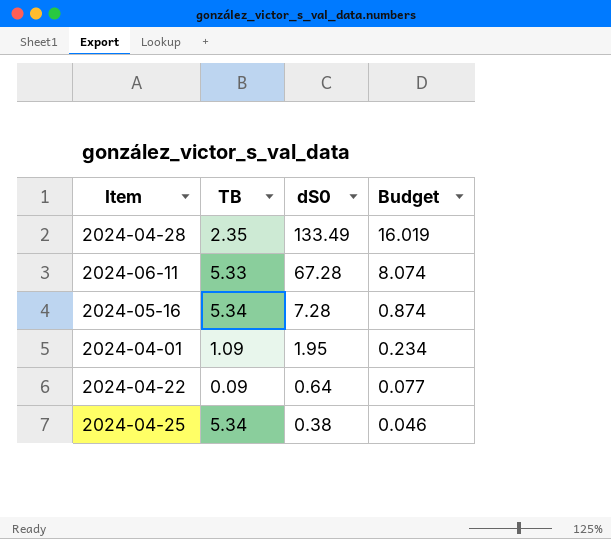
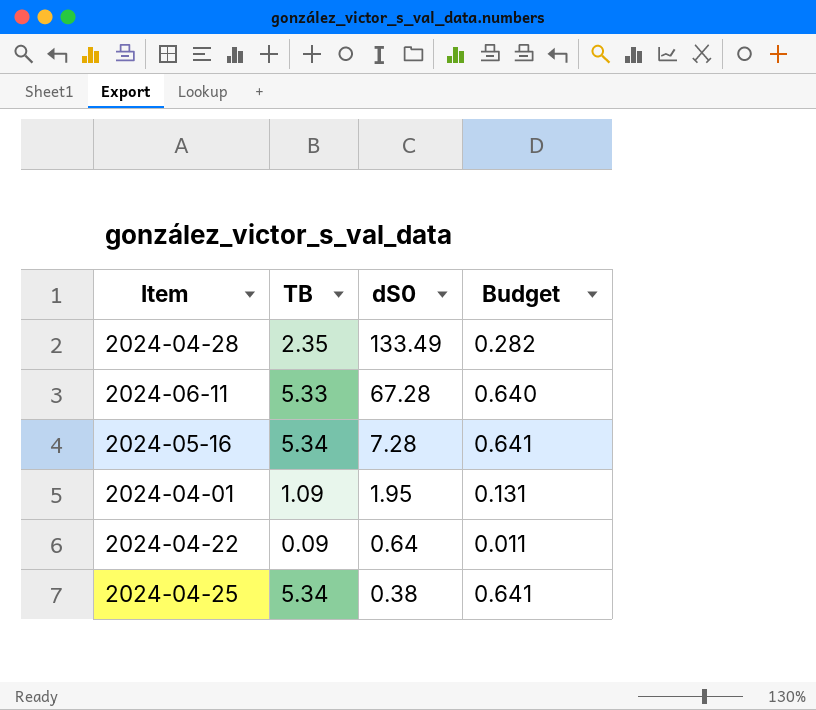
column Budget | formula: [dS0] * 0.12 -> [TB] * 0.12

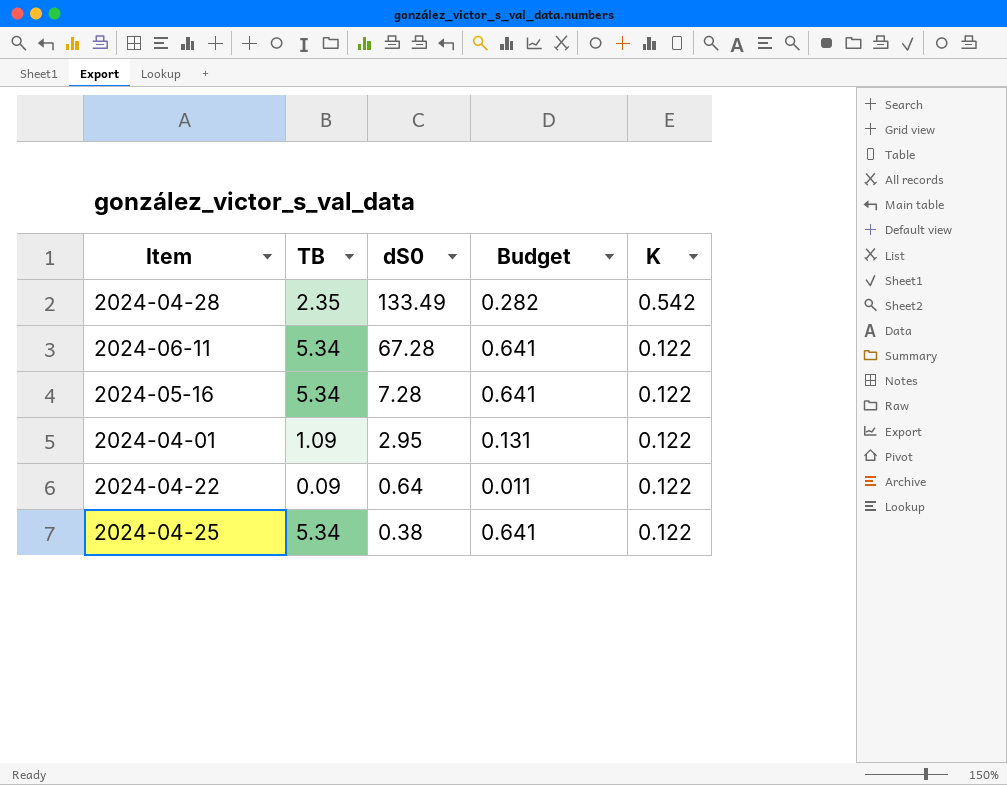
column K | position: none -> 5
2024-06-11 | TB: 5.33 -> 5.34
2024-06-11 | Budget: 0.640 -> 0.641
2024-04-01 | dS0: 1.95 -> 2.95

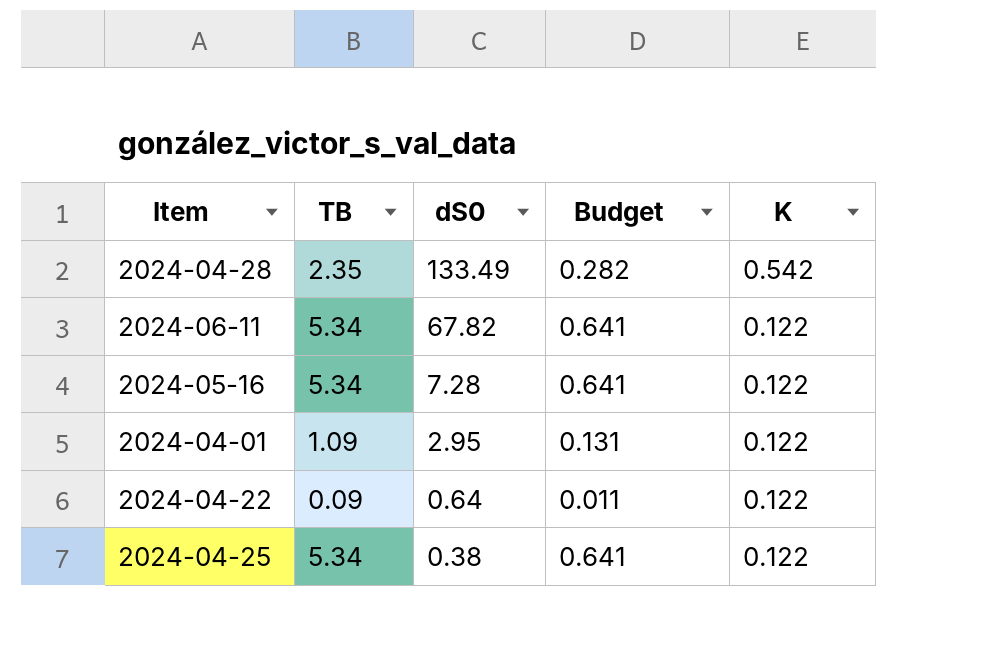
2024-06-11 | dS0: 67.28 -> 67.82

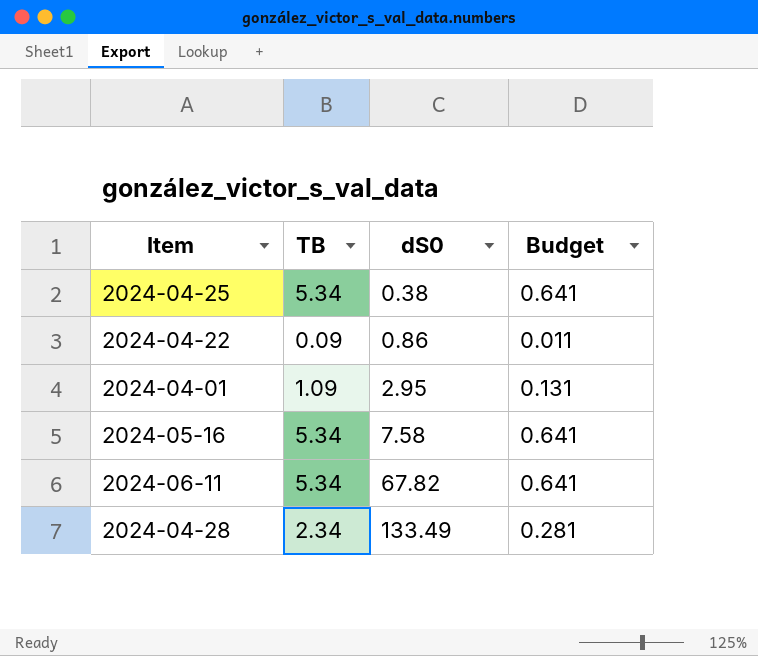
row order: dS0 descending -> dS0 ascending
column K | position: 5 -> none
2024-04-22 | dS0: 0.64 -> 0.86
2024-05-16 | dS0: 7.28 -> 7.58
2024-04-28 | TB: 2.35 -> 2.34
2024-04-28 | Budget: 0.282 -> 0.281

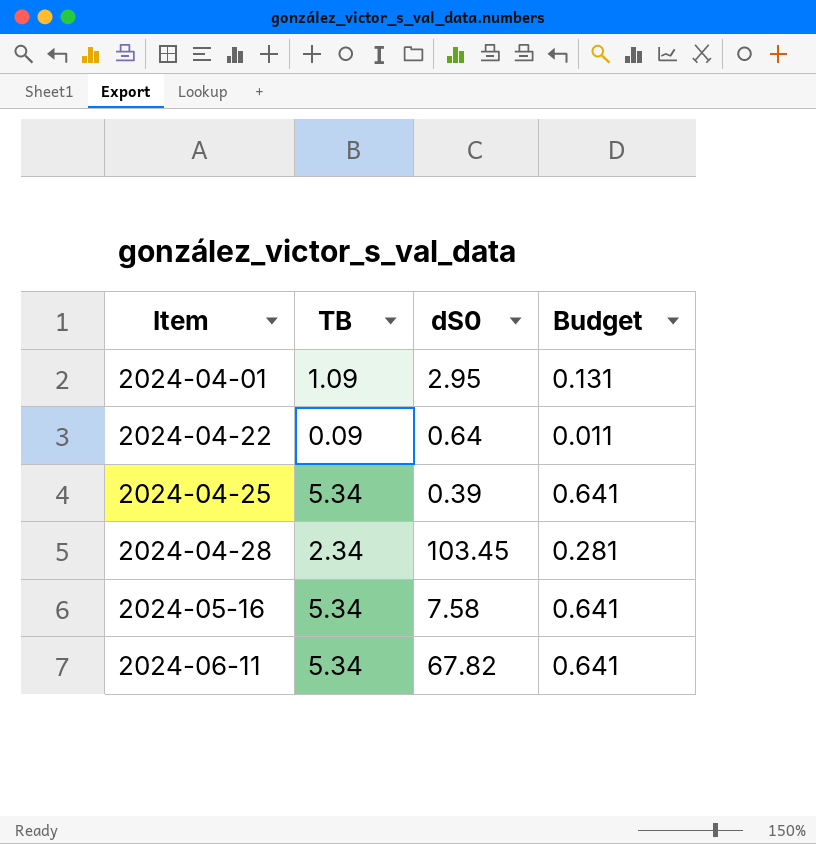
row order: dS0 ascending -> Item ascending
2024-04-22 | dS0: 0.86 -> 0.64
2024-04-25 | dS0: 0.38 -> 0.39
2024-04-28 | dS0: 133.49 -> 103.45

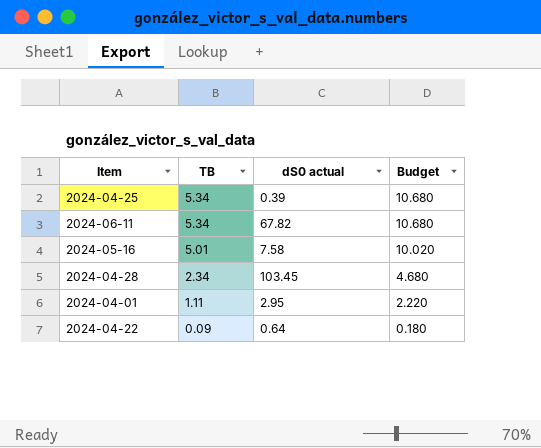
row order: Item ascending -> TB descending
column name: dS0 -> dS0 actual
column Budget | formula: [TB] * 0.12 -> [TB] * 2
2024-05-16 | TB: 5.34 -> 5.01
2024-04-01 | TB: 1.09 -> 1.11

